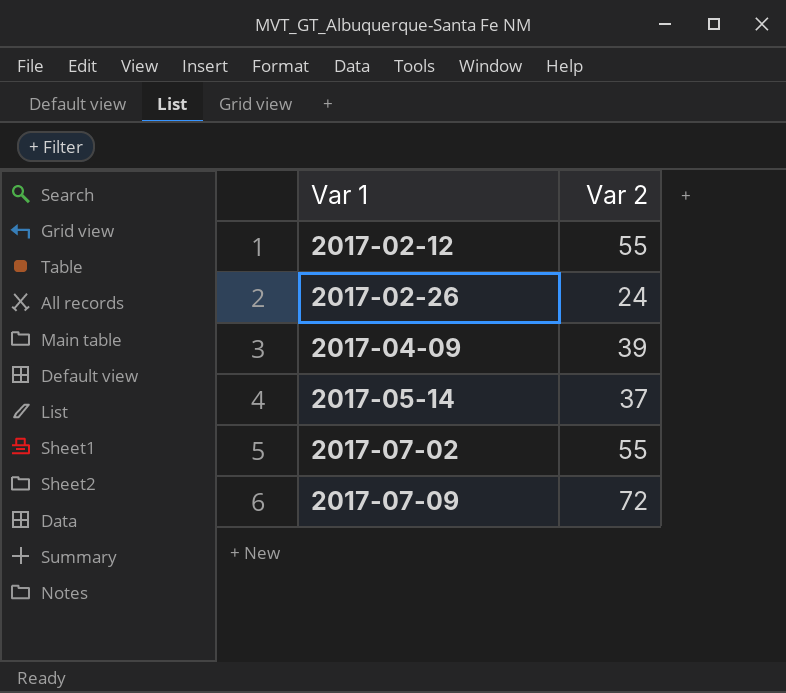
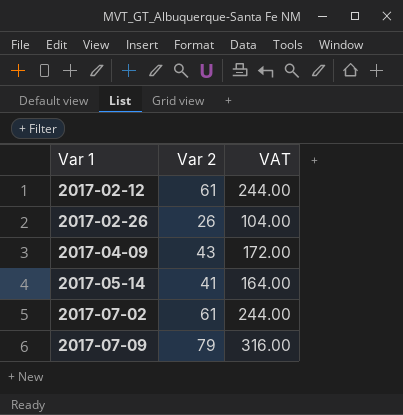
column VAT | formula: none -> [Var 2] * 4
2017-02-12 | Var 2: 55 -> 61
2017-02-26 | Var 2: 24 -> 26
2017-04-09 | Var 2: 39 -> 43
2017-05-14 | Var 2: 37 -> 41
2017-07-02 | Var 2: 55 -> 61
2017-07-09 | Var 2: 72 -> 79

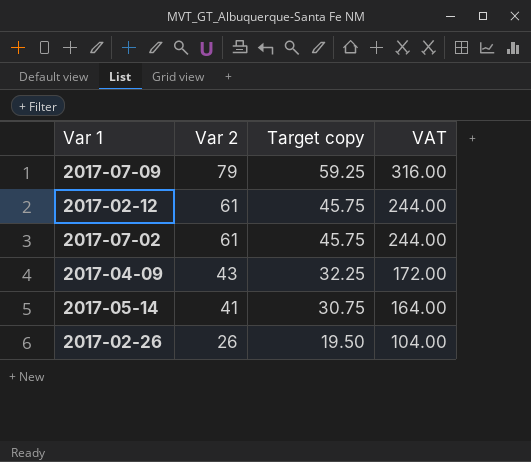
row order: Var 1 ascending -> Var 2 descending
column Target copy | formula: none -> [Var 2] * 0.75

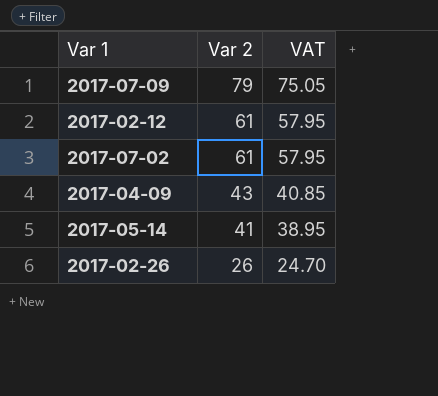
column Target copy | formula: [Var 2] * 0.75 -> none
column VAT | formula: [Var 2] * 4 -> [Var 2] * 0.95

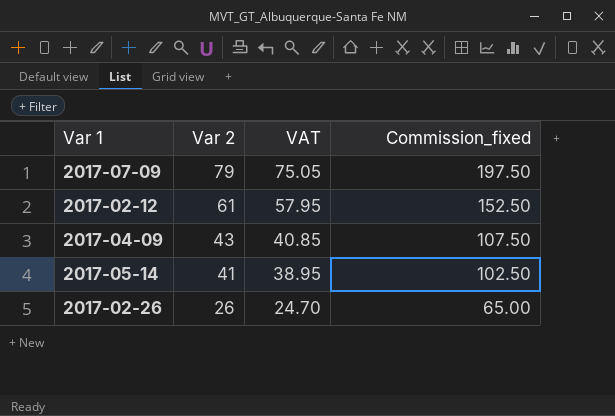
column Commission_fixed | formula: none -> [Var 2] * 2.5
row 2017-07-02: 61 | 57.95 -> none

